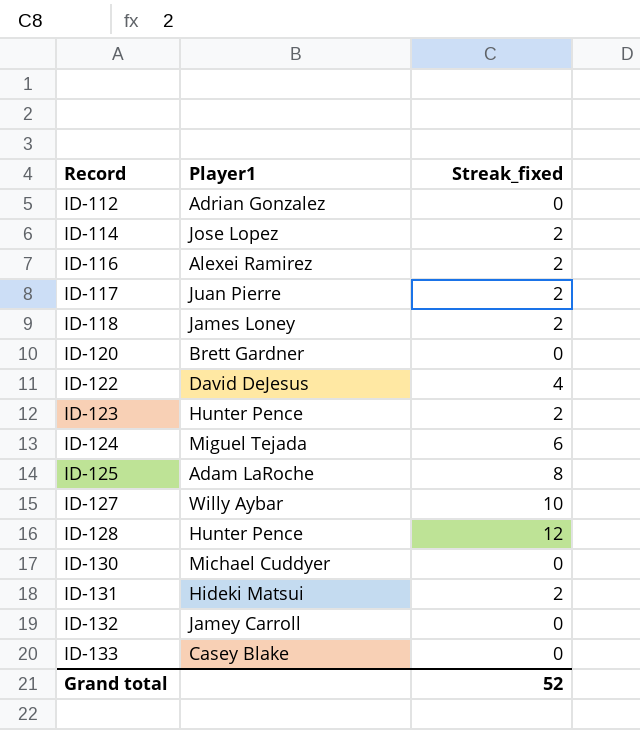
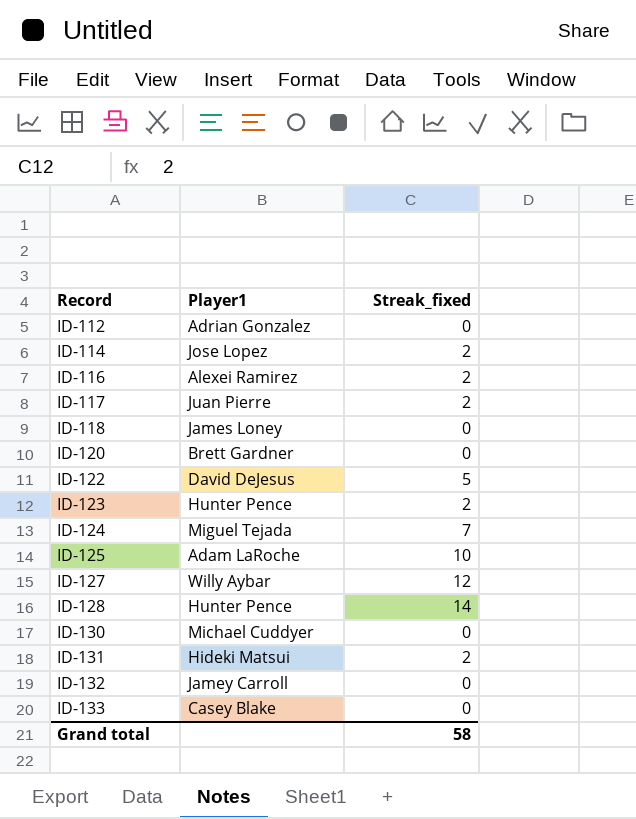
ID-118 | Streak_fixed: 2 -> 0
ID-122 | Streak_fixed: 4 -> 5
ID-124 | Streak_fixed: 6 -> 7
ID-125 | Streak_fixed: 8 -> 10
ID-127 | Streak_fixed: 10 -> 12
ID-128 | Streak_fixed: 12 -> 14
Grand total | Streak_fixed: 52 -> 58

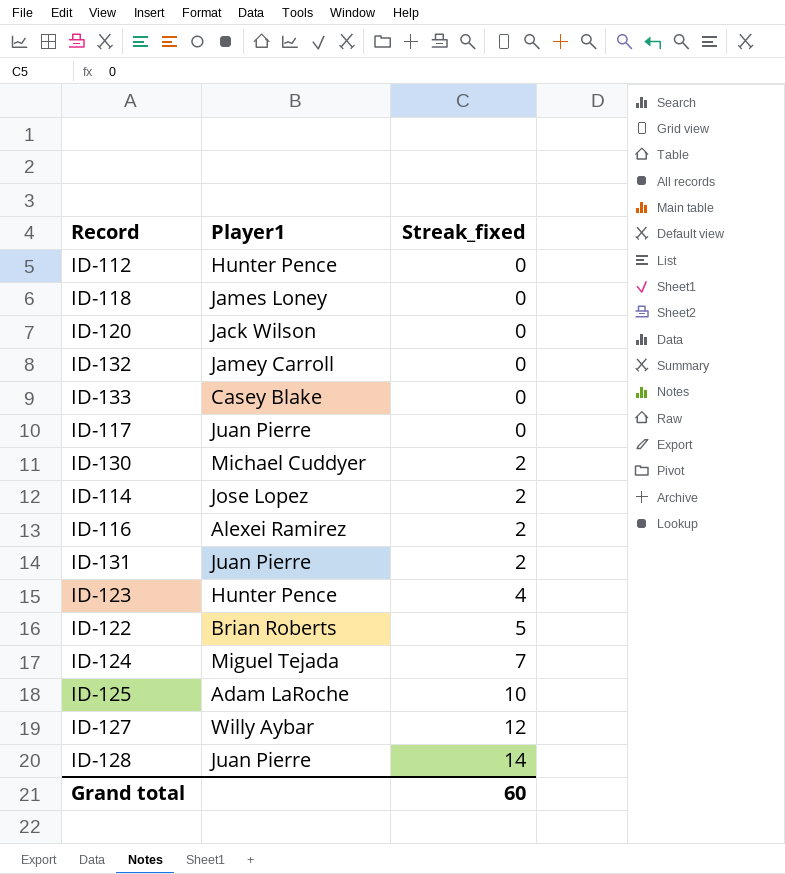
row order: Record ascending -> Streak_fixed ascending
ID-112 | Player1: Adrian Gonzalez -> Hunter Pence
ID-120 | Player1: Brett Gardner -> Jack Wilson
ID-117 | Streak_fixed: 2 -> 0
ID-130 | Streak_fixed: 0 -> 2
ID-131 | Player1: Hideki Matsui -> Juan Pierre
ID-123 | Streak_fixed: 2 -> 4
ID-122 | Player1: David DeJesus -> Brian Roberts
ID-128 | Player1: Hunter Pence -> Juan Pierre
Grand total | Streak_fixed: 58 -> 60

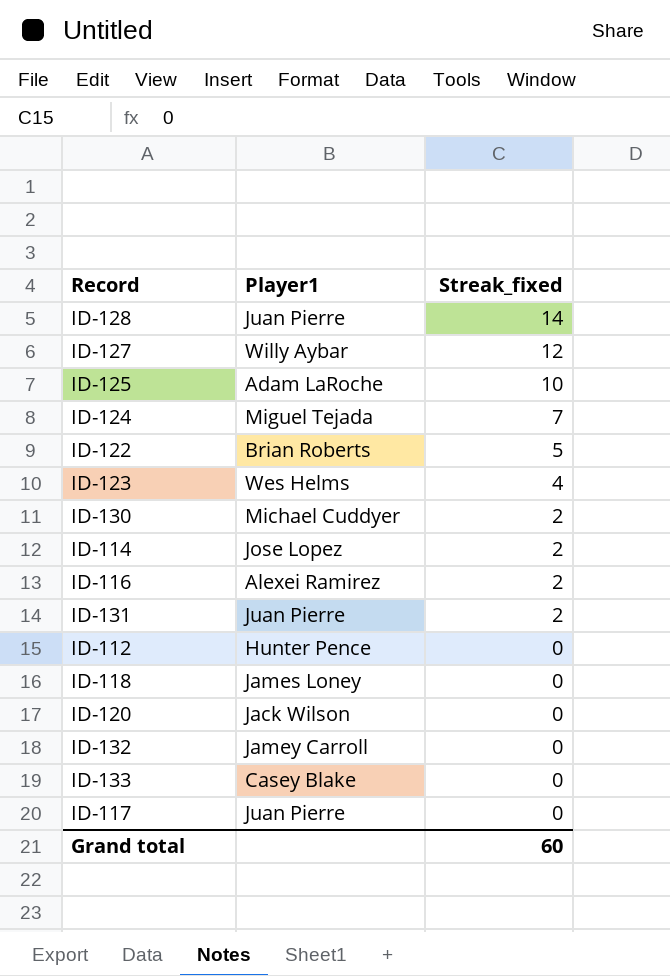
row order: Streak_fixed ascending -> Streak_fixed descending
ID-123 | Player1: Hunter Pence -> Wes Helms

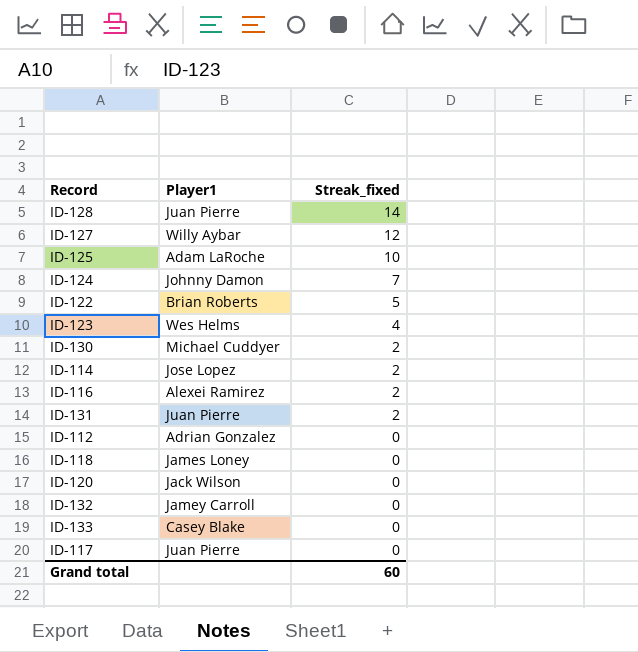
ID-124 | Player1: Miguel Tejada -> Johnny Damon
ID-112 | Player1: Hunter Pence -> Adrian Gonzalez

